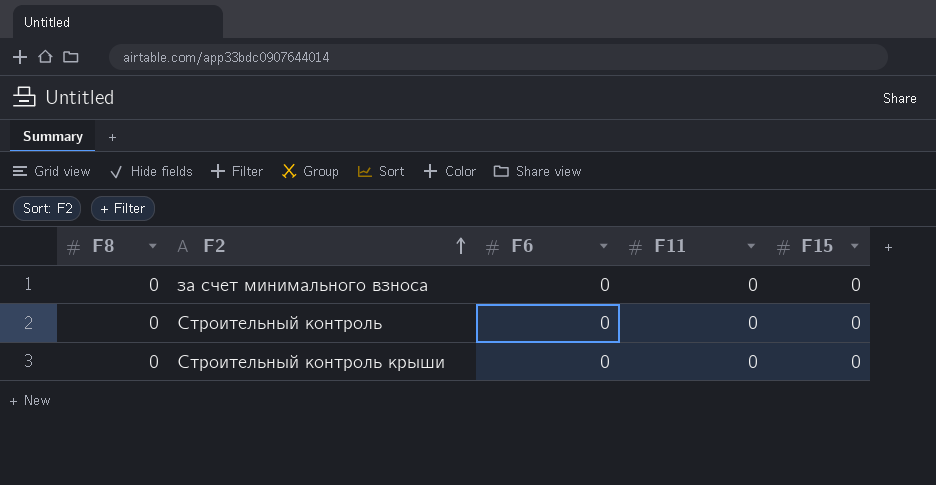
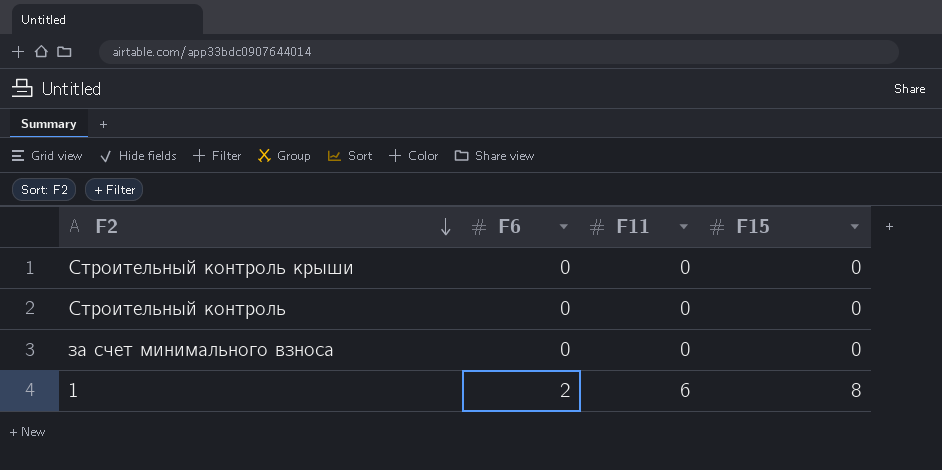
row order: F2 ascending -> F2 descending
column F8 | position: 1 -> none
row 1: none -> 2 | 6 | 8

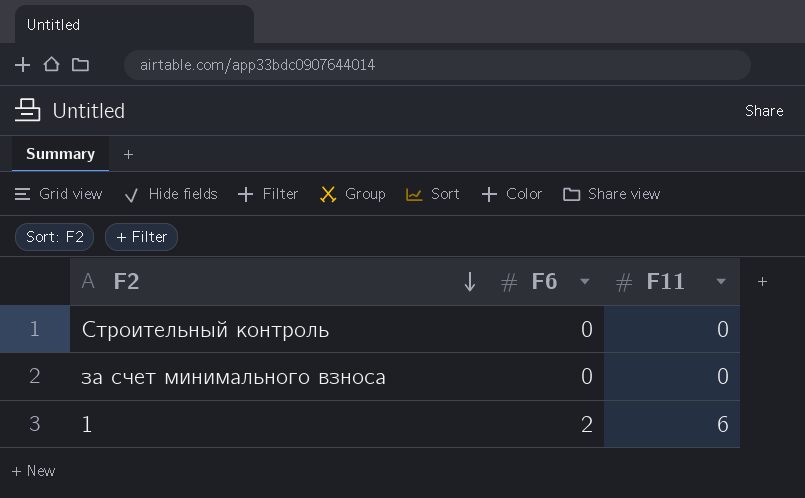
column F15 | position: 4 -> none
row Строительный контроль крыши: 0 | 0 | 0 -> none

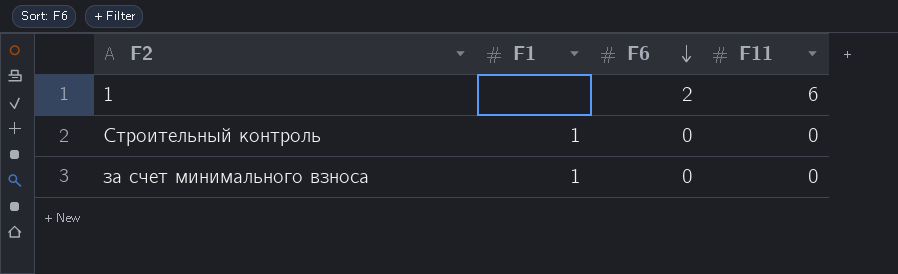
row order: F2 descending -> F6 descending
column F1 | position: none -> 2

